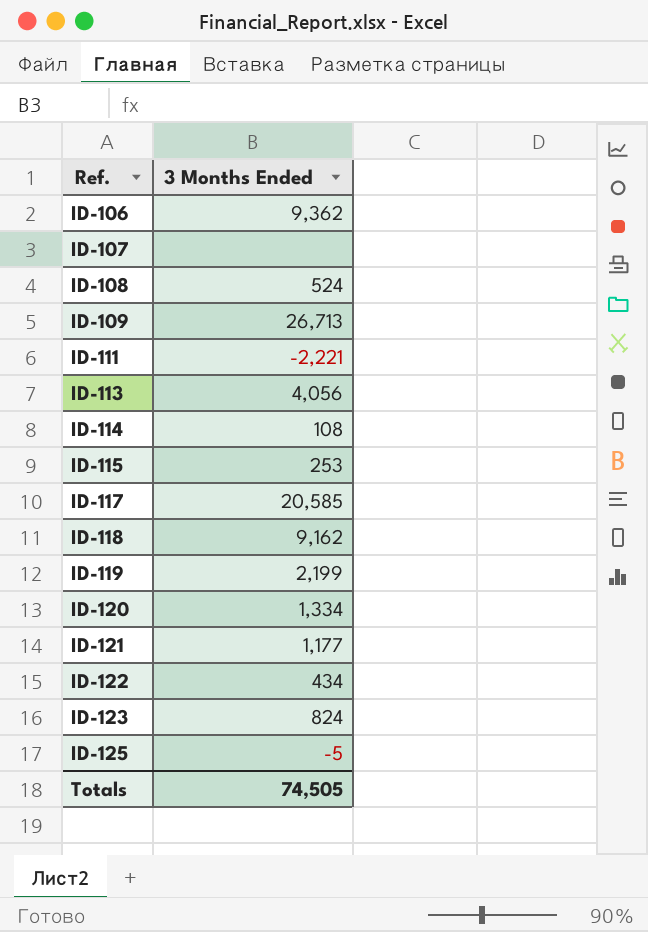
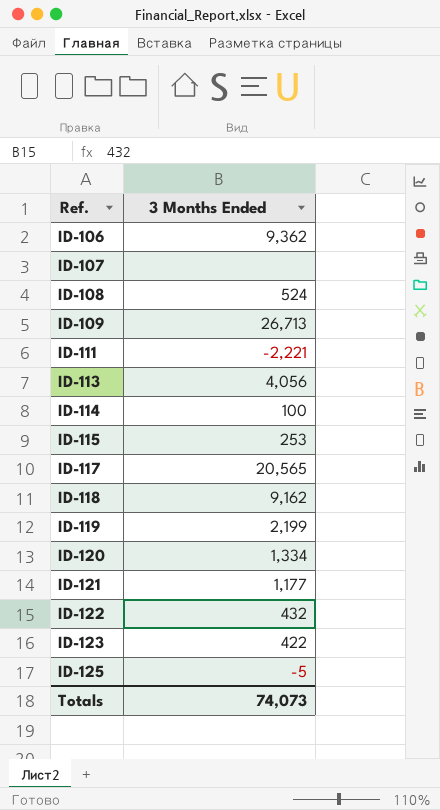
ID-114 | 3 Months Ended: 108 -> 100
ID-117 | 3 Months Ended: 20,585 -> 20,565
ID-122 | 3 Months Ended: 434 -> 432
ID-123 | 3 Months Ended: 824 -> 422
Totals | 3 Months Ended: 74,505 -> 74,073

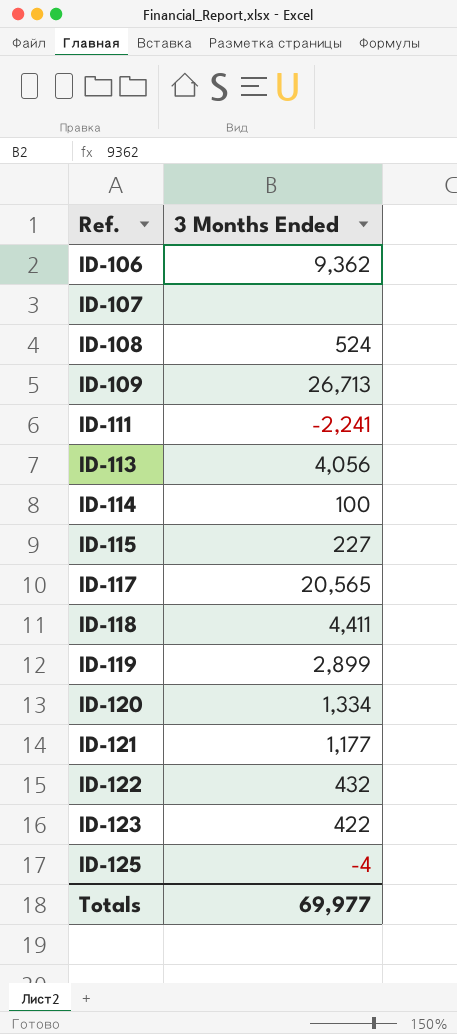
ID-111 | 3 Months Ended: -2,221 -> -2,241
ID-115 | 3 Months Ended: 253 -> 227
ID-118 | 3 Months Ended: 9,162 -> 4,411
ID-119 | 3 Months Ended: 2,199 -> 2,899
ID-125 | 3 Months Ended: -5 -> -4
Totals | 3 Months Ended: 74,073 -> 69,977

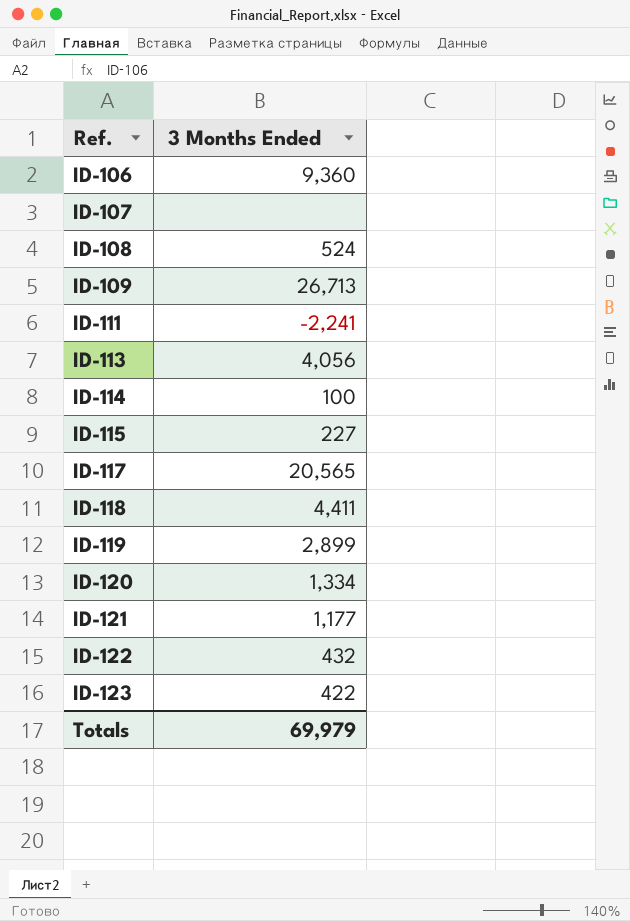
row ID-125: -4 -> none
ID-106 | 3 Months Ended: 9,362 -> 9,360
Totals | 3 Months Ended: 69,977 -> 69,979

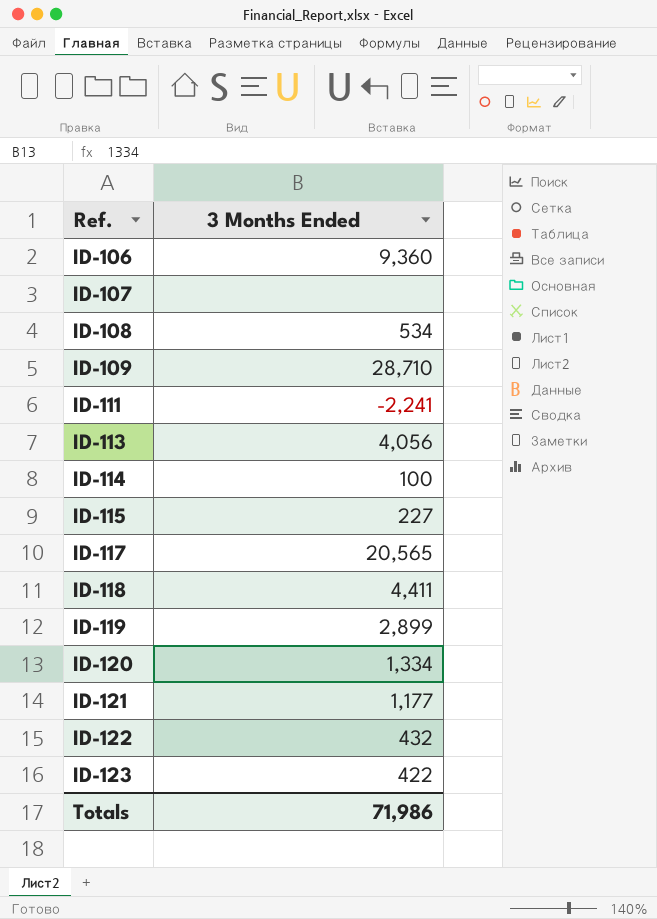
ID-108 | 3 Months Ended: 524 -> 534
ID-109 | 3 Months Ended: 26,713 -> 28,710
Totals | 3 Months Ended: 69,979 -> 71,986

